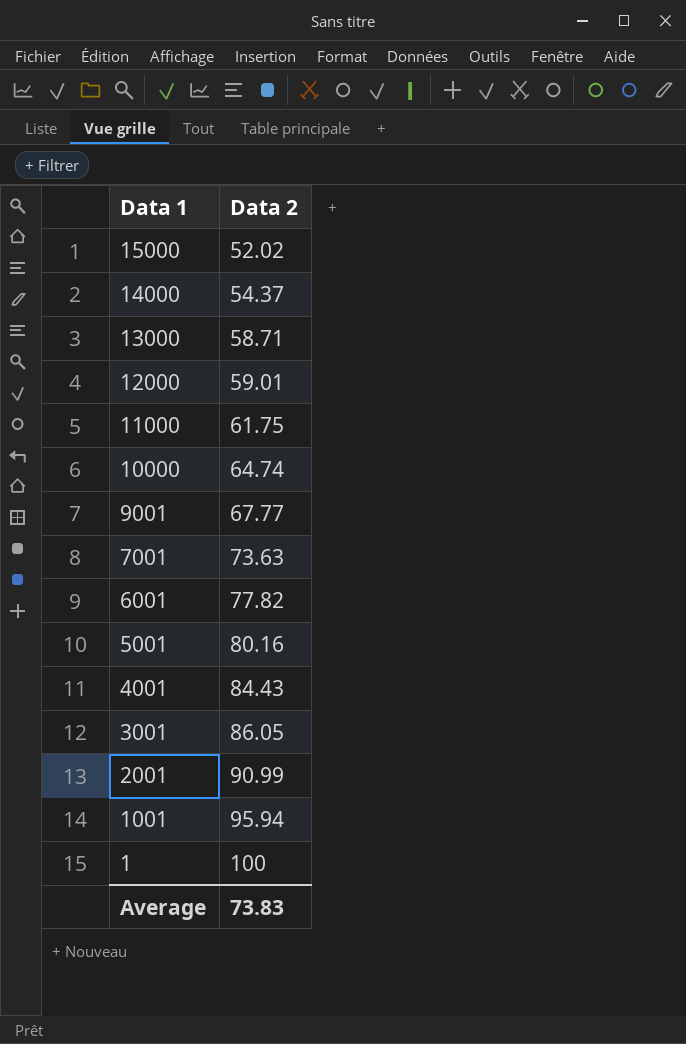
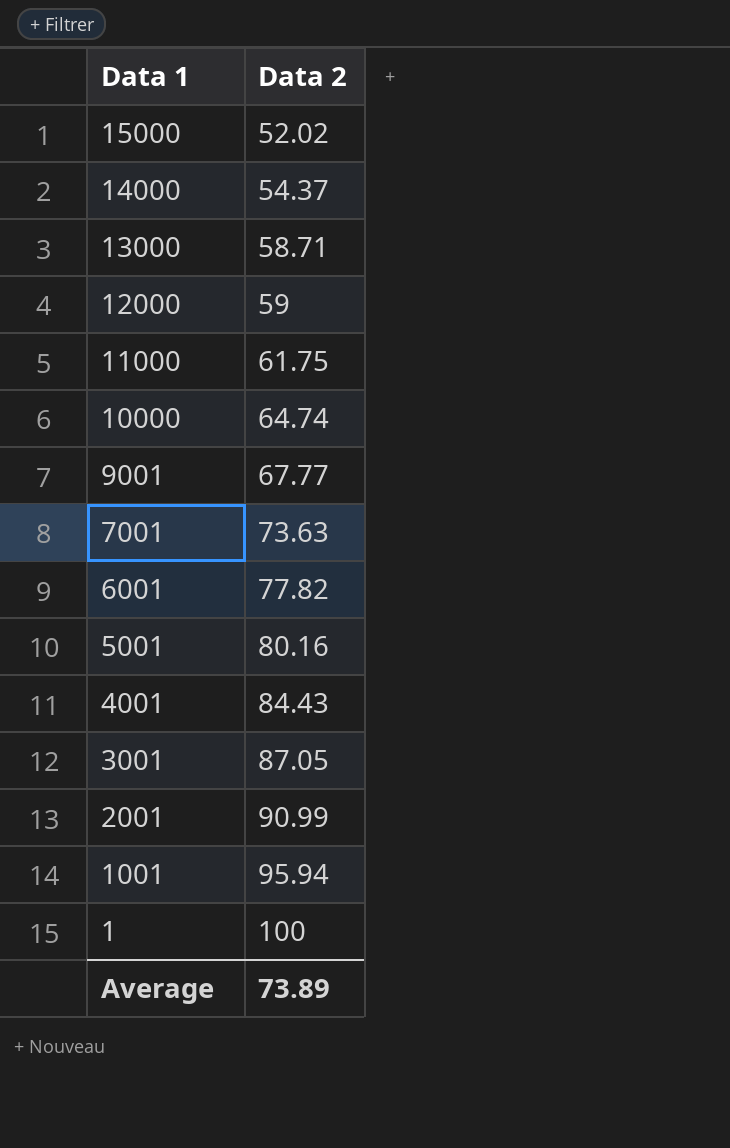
12000 | Data 2: 59.01 -> 59
3001 | Data 2: 86.05 -> 87.05
Average | Data 2: 73.83 -> 73.89

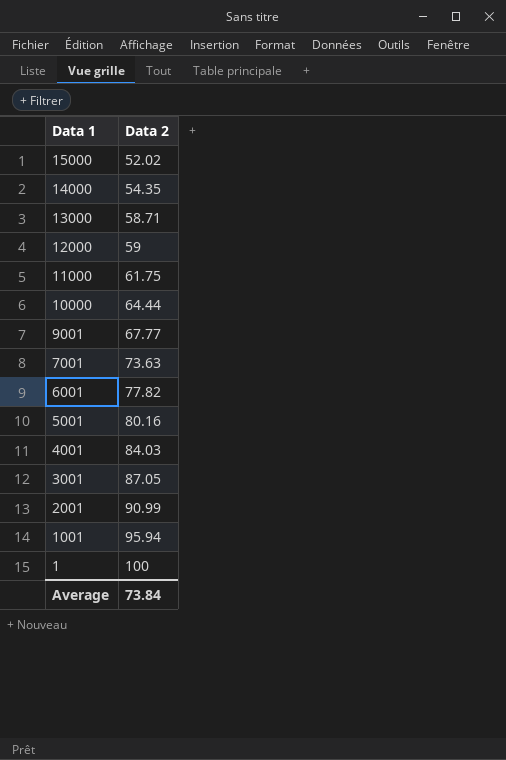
14000 | Data 2: 54.37 -> 54.35
10000 | Data 2: 64.74 -> 64.44
4001 | Data 2: 84.43 -> 84.03
Average | Data 2: 73.89 -> 73.84

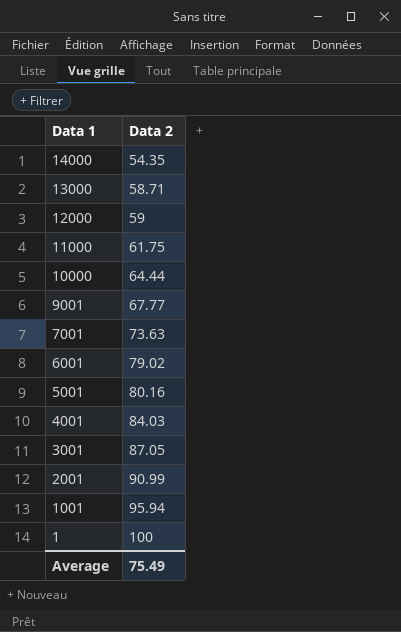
row 15000: 52.02 -> none
6001 | Data 2: 77.82 -> 79.02
Average | Data 2: 73.84 -> 75.49

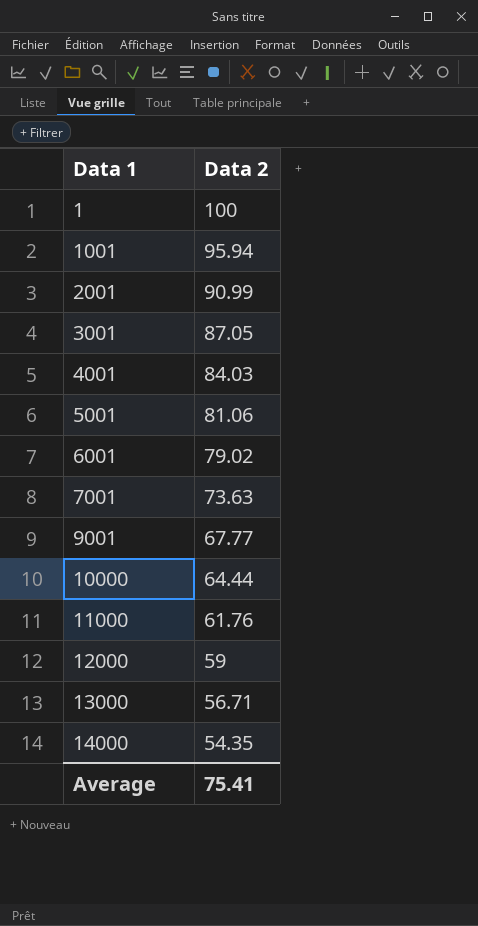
row order: Data 1 descending -> Data 1 ascending
5001 | Data 2: 80.16 -> 81.06
11000 | Data 2: 61.75 -> 61.76
13000 | Data 2: 58.71 -> 56.71
Average | Data 2: 75.49 -> 75.41

